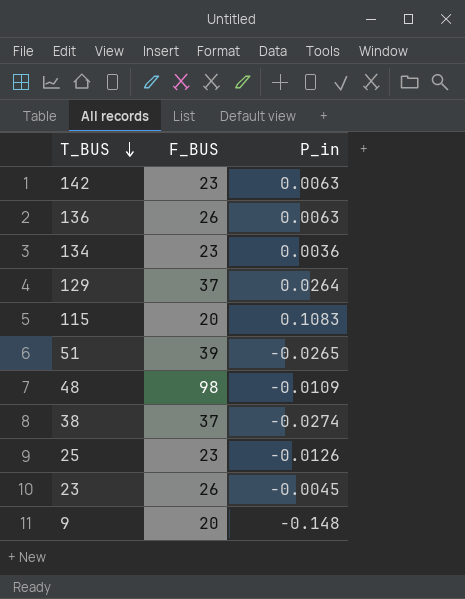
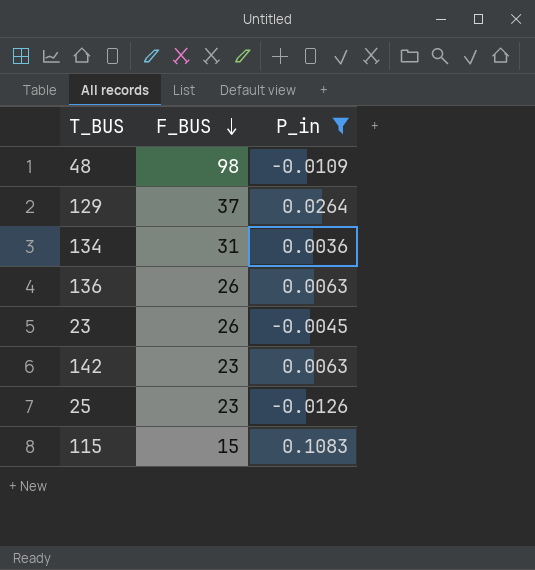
filter: none -> P_in >= -0.0126
row order: T_BUS descending -> F_BUS descending
134 | F_BUS: 23 -> 31
115 | F_BUS: 20 -> 15

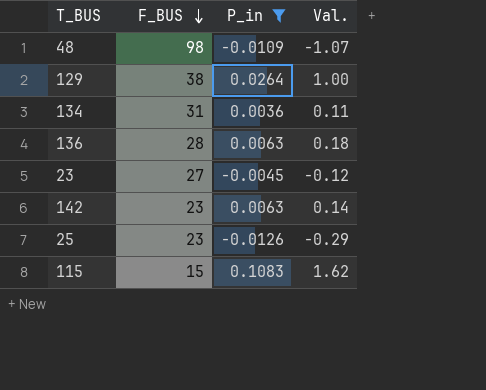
column Val. | formula: none -> [F_BUS] * [P_in]
129 | F_BUS: 37 -> 38
136 | F_BUS: 26 -> 28
23 | F_BUS: 26 -> 27

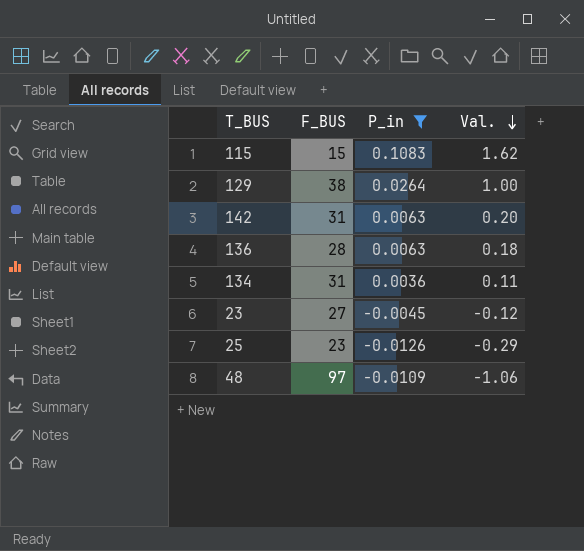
row order: F_BUS descending -> Val. descending
142 | F_BUS: 23 -> 31
142 | Val.: 0.14 -> 0.20
48 | F_BUS: 98 -> 97
48 | Val.: -1.07 -> -1.06

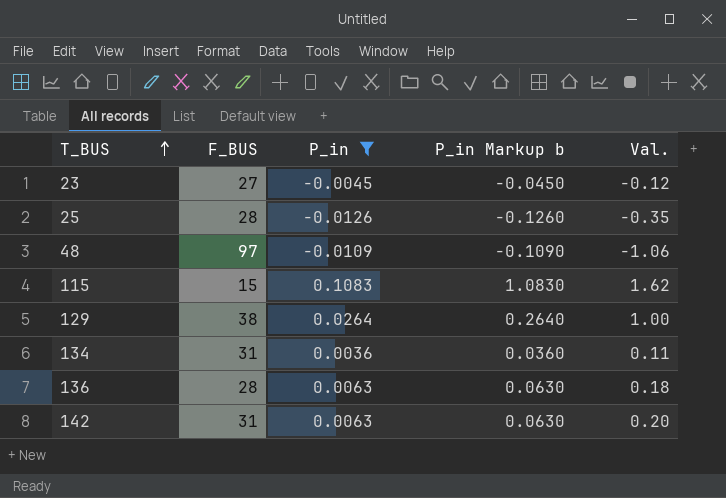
row order: Val. descending -> T_BUS ascending
column P_in Markup b | formula: none -> [P_in] * 10
25 | F_BUS: 23 -> 28
25 | Val.: -0.29 -> -0.35

